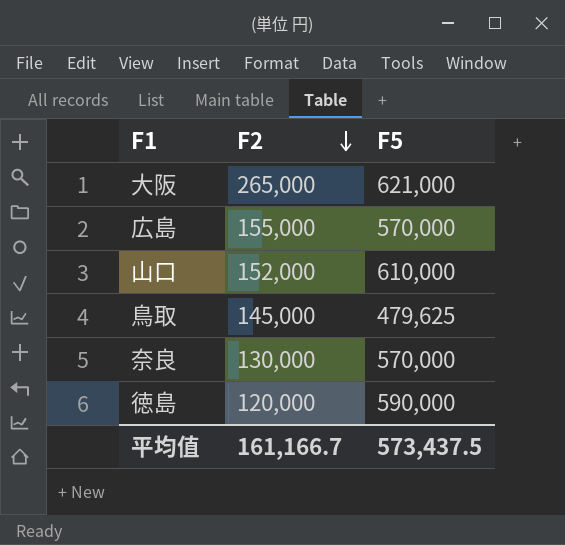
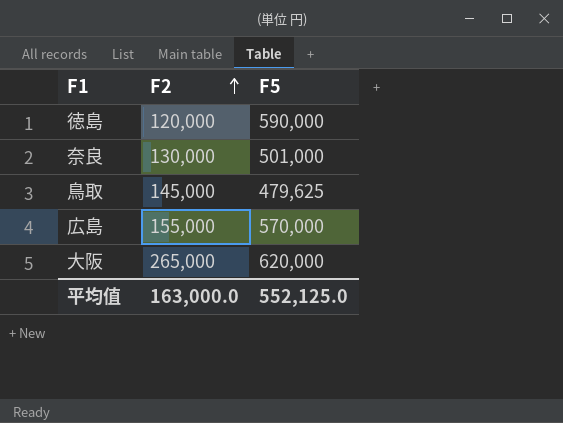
row order: F2 descending -> F2 ascending
row 山口: 152,000 | 610,000 -> none
奈良 | F5: 570,000 -> 501,000
大阪 | F5: 621,000 -> 620,000
平均值 | F2: 161,166.7 -> 163,000.0
平均值 | F5: 573,437.5 -> 552,125.0

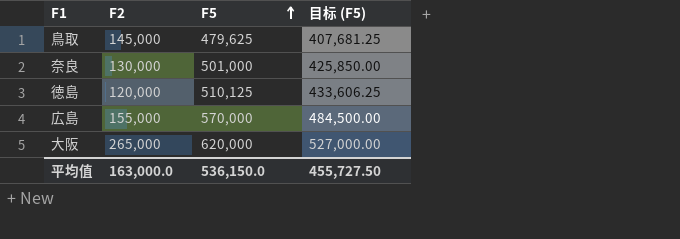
row order: F2 ascending -> F5 ascending
column 目标 (F5) | formula: none -> [F5] * 0.85
徳島 | F5: 590,000 -> 510,125
平均值 | F5: 552,125.0 -> 536,150.0

